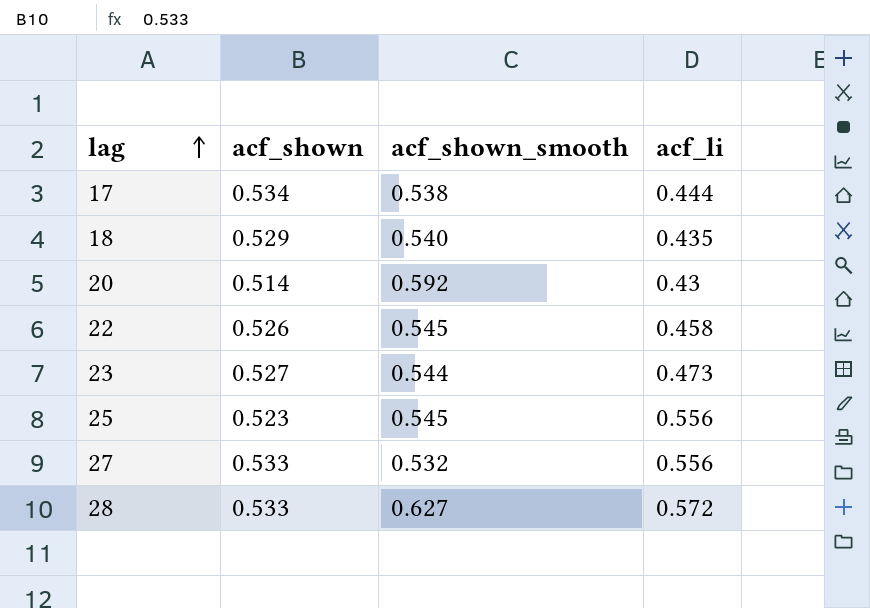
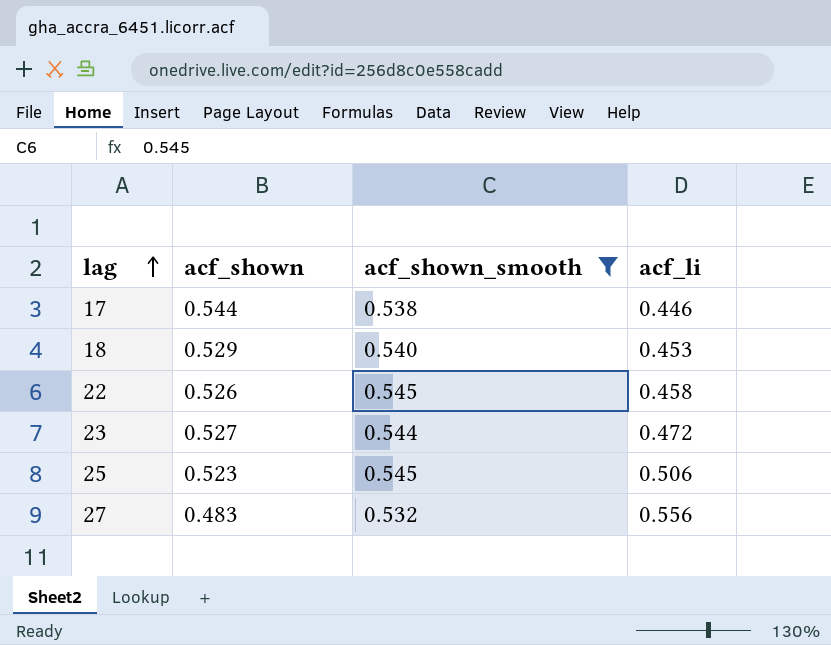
filter: none -> acf_shown_smooth <= 0.545
17 | acf_shown: 0.534 -> 0.544
17 | acf_li: 0.444 -> 0.446
18 | acf_li: 0.435 -> 0.453
23 | acf_li: 0.473 -> 0.472
25 | acf_li: 0.556 -> 0.506
27 | acf_shown: 0.533 -> 0.483

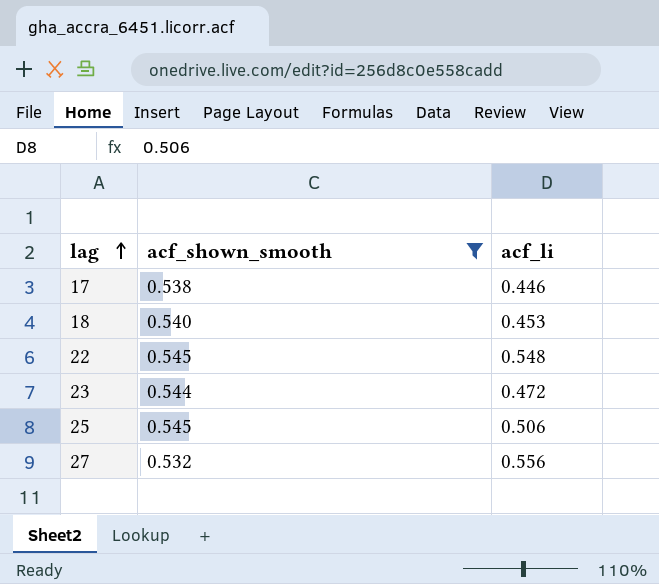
column acf_shown | position: 2 -> none
22 | acf_li: 0.458 -> 0.548

